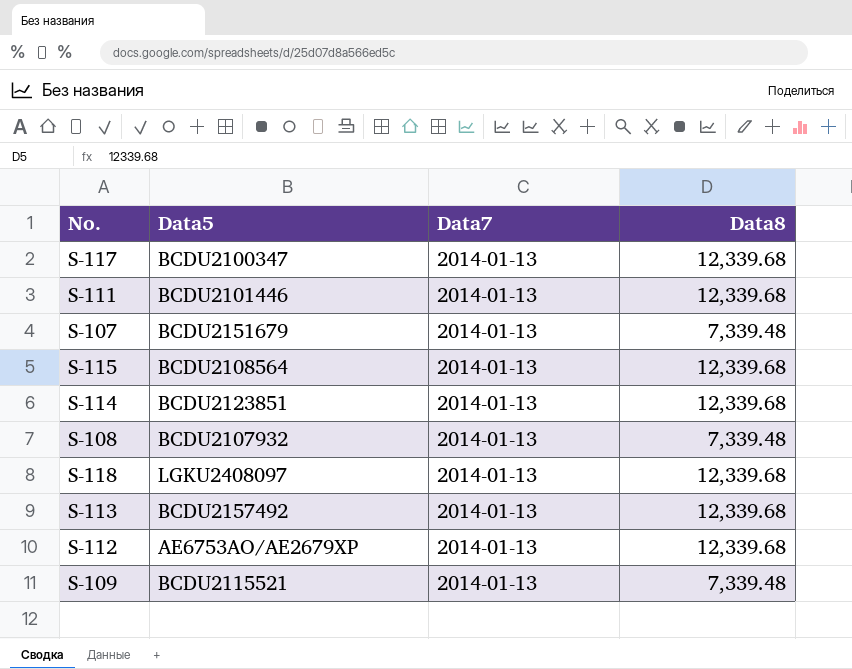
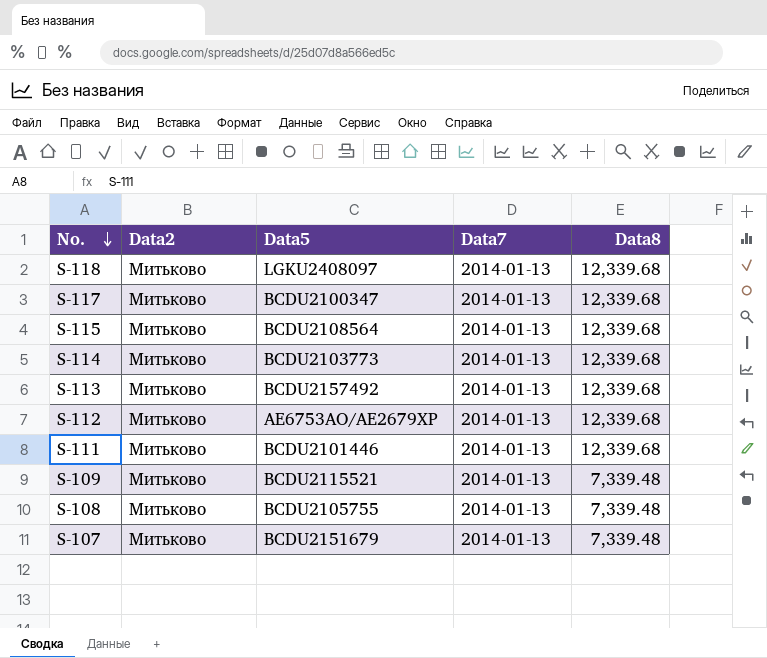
row order: none -> No. descending
column Data2 | position: none -> 2
S-114 | Data5: BCDU2123851 -> BCDU2103773
S-108 | Data5: BCDU2107932 -> BCDU2105755

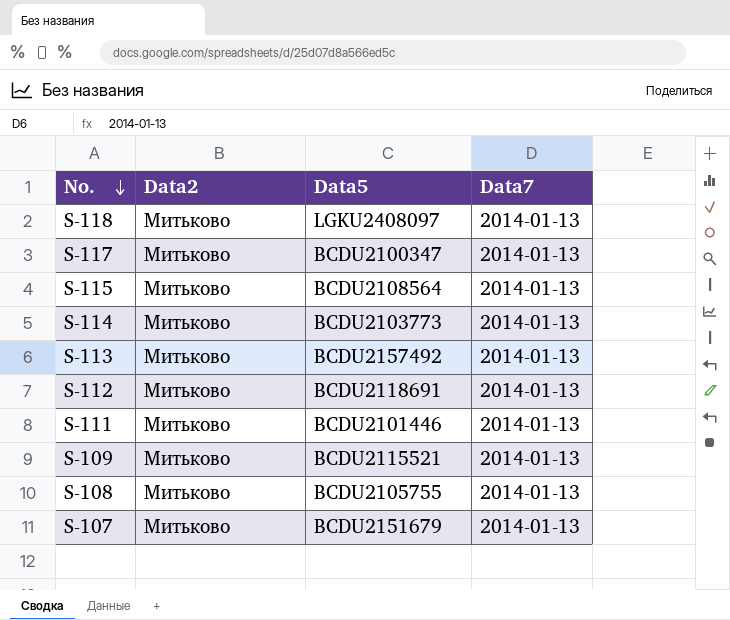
column Data8 | position: 5 -> none
S-112 | Data5: AE6753AO/AE2679XP -> BCDU2118691

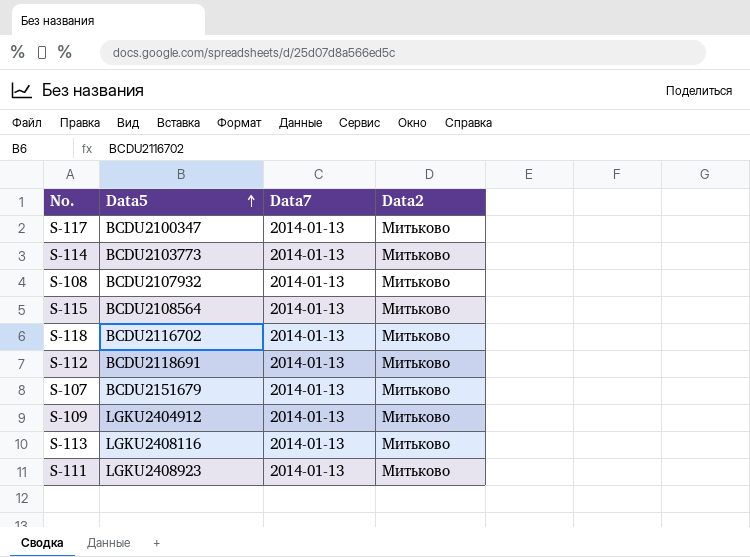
row order: No. descending -> Data5 ascending
column Data2 | position: 2 -> 4
S-108 | Data5: BCDU2105755 -> BCDU2107932
S-118 | Data5: LGKU2408097 -> BCDU2116702
S-109 | Data5: BCDU2115521 -> LGKU2404912
S-113 | Data5: BCDU2157492 -> LGKU2408116
S-111 | Data5: BCDU2101446 -> LGKU2408923

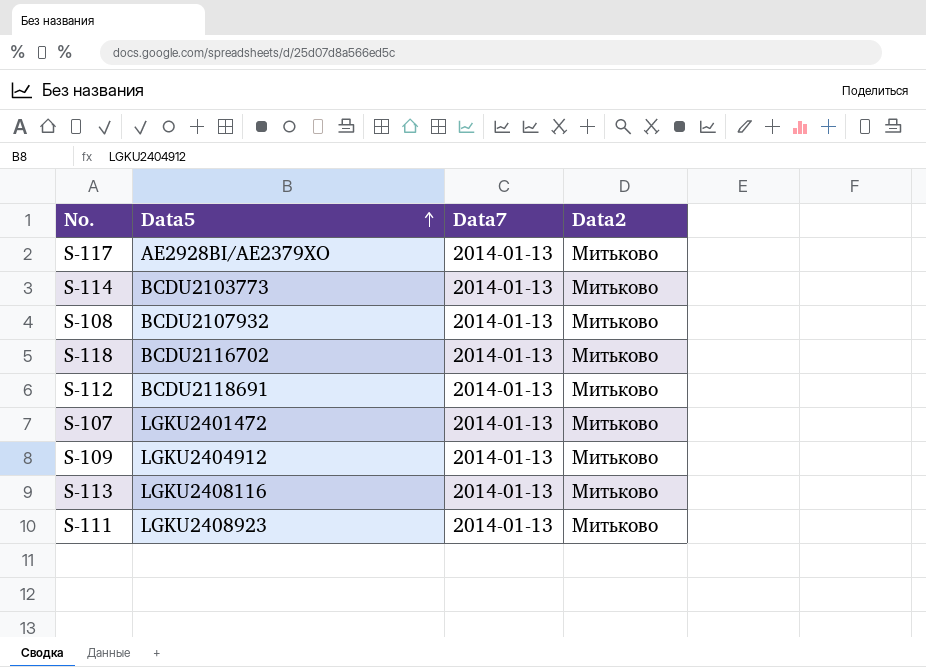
row S-115: BCDU2108564 | 2014-01-13 | Митьково -> none
S-117 | Data5: BCDU2100347 -> AE2928BI/AE2379XO
S-107 | Data5: BCDU2151679 -> LGKU2401472

